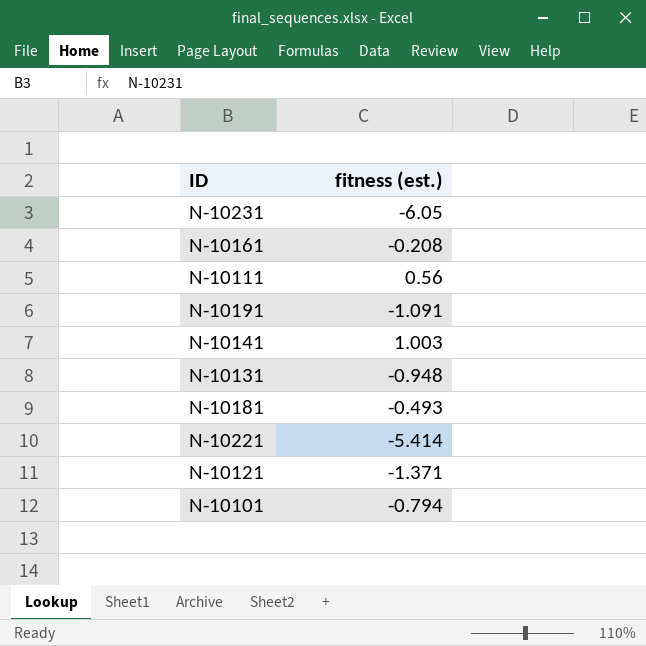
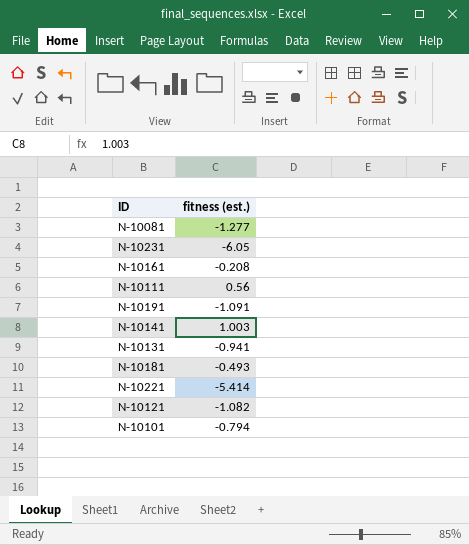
row N-10081: none -> -1.277
N-10131 | fitness (est.): -0.948 -> -0.941
N-10121 | fitness (est.): -1.371 -> -1.082

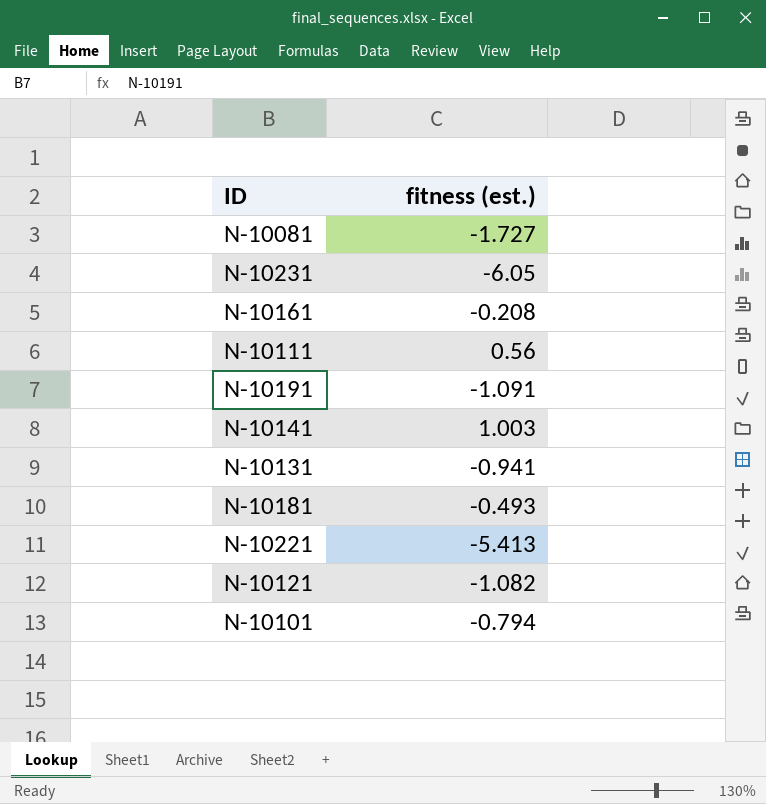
N-10081 | fitness (est.): -1.277 -> -1.727
N-10221 | fitness (est.): -5.414 -> -5.413

